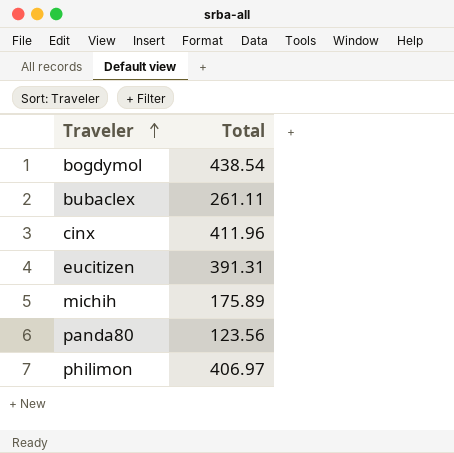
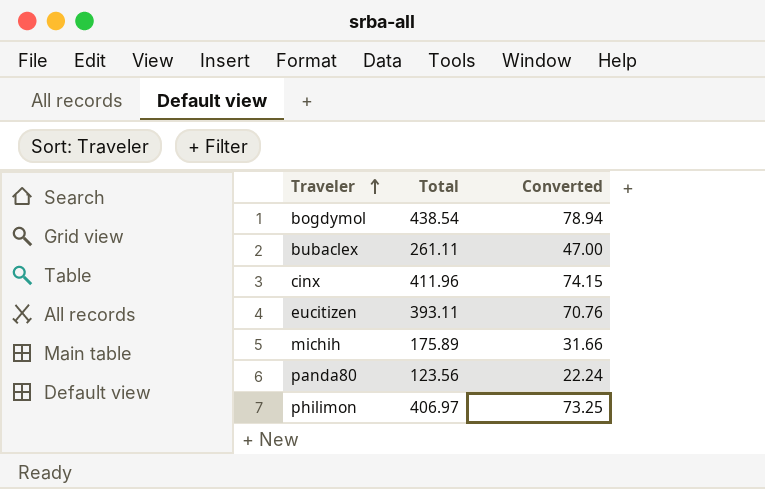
column Converted | formula: none -> [Total] * 0.18
eucitizen | Total: 391.31 -> 393.11

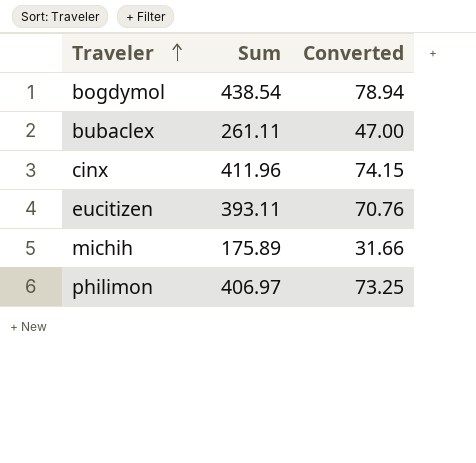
column name: Total -> Sum
row panda80: 123.56 | 22.24 -> none

